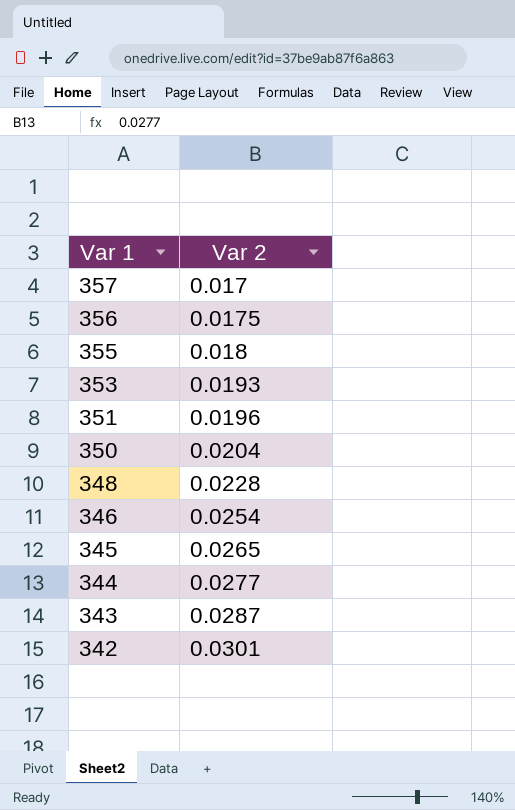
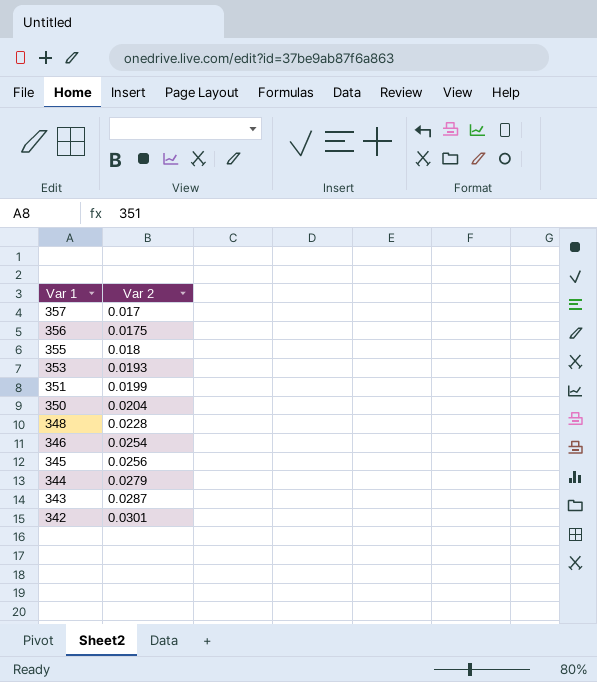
351 | Var 2: 0.0196 -> 0.0199
345 | Var 2: 0.0265 -> 0.0256
344 | Var 2: 0.0277 -> 0.0279

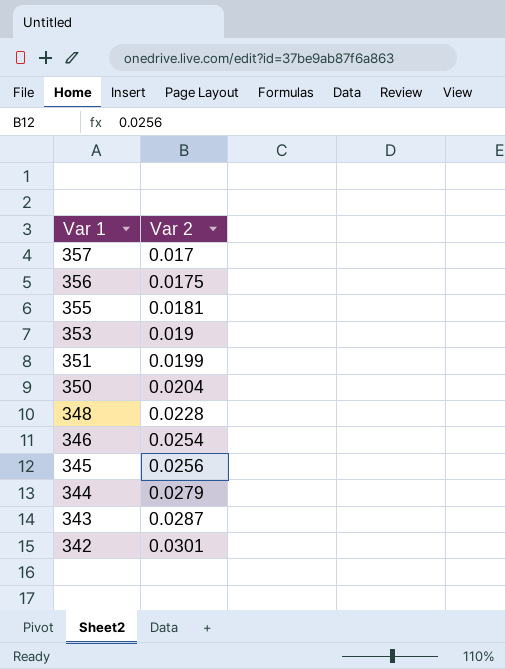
355 | Var 2: 0.018 -> 0.0181
353 | Var 2: 0.0193 -> 0.019

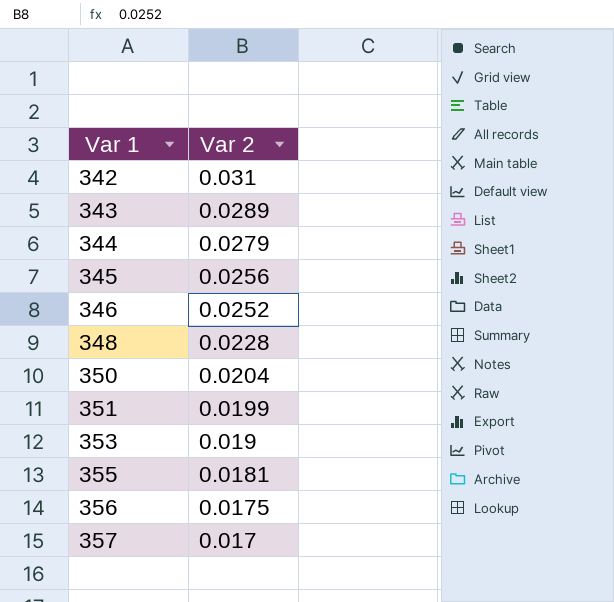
row order: Var 1 descending -> Var 1 ascending
342 | Var 2: 0.0301 -> 0.031
343 | Var 2: 0.0287 -> 0.0289
346 | Var 2: 0.0254 -> 0.0252

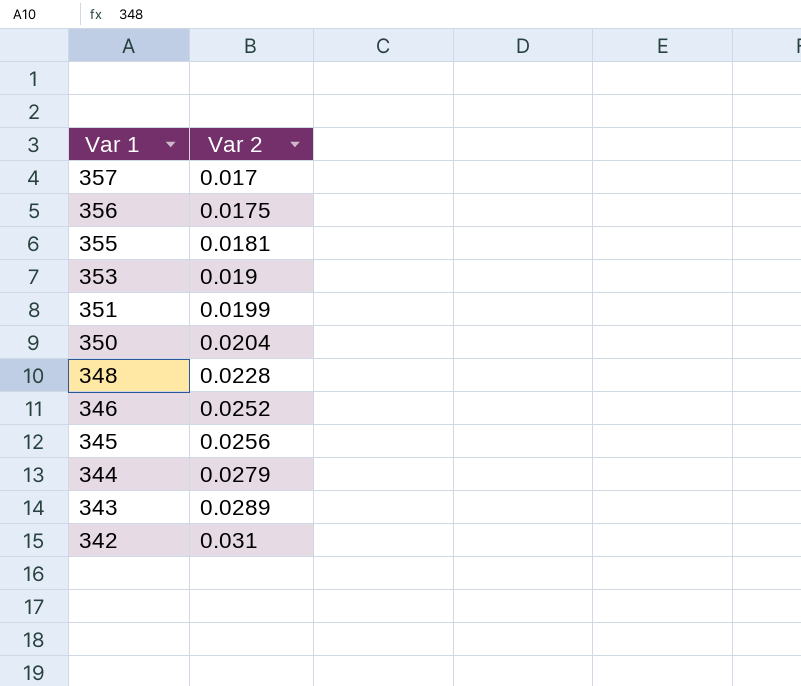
row order: Var 1 ascending -> Var 1 descending

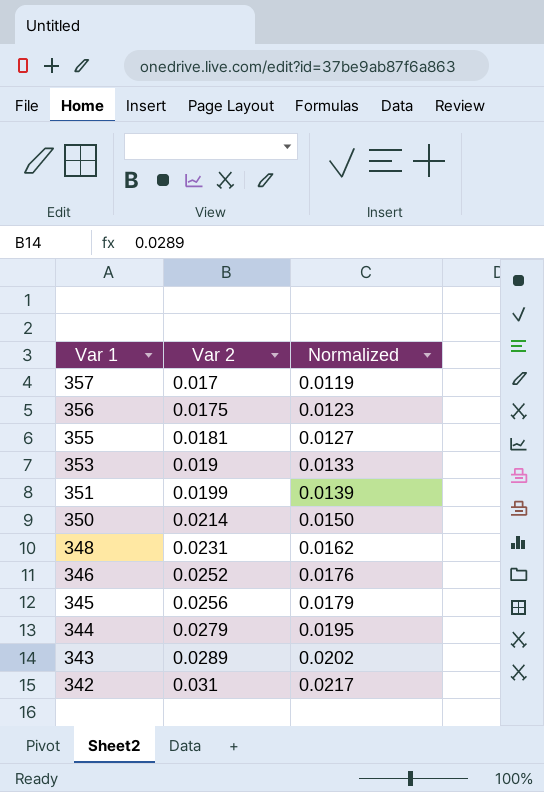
column Normalized | formula: none -> [Var 2] * 0.7
350 | Var 2: 0.0204 -> 0.0214
348 | Var 2: 0.0228 -> 0.0231

